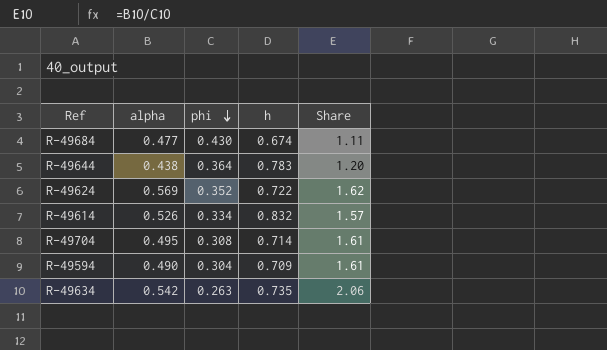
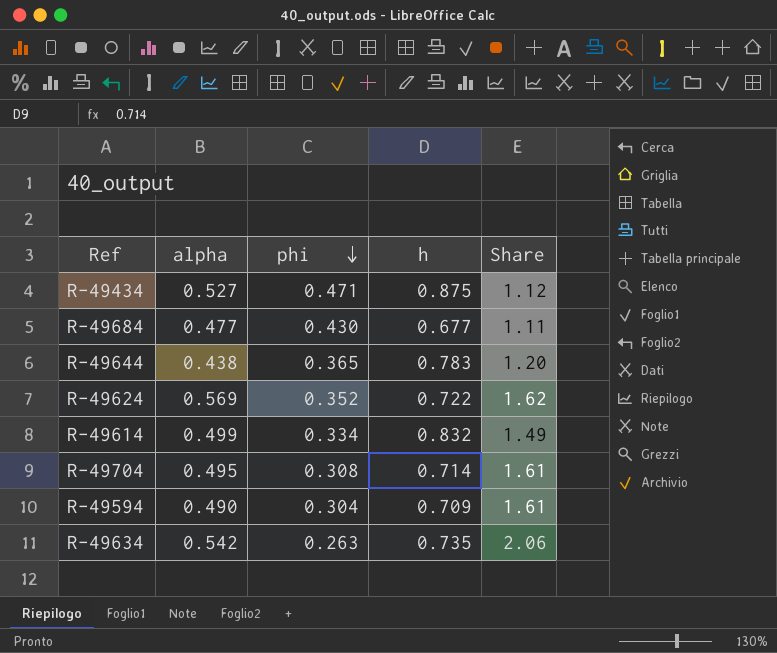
row R-49434: none -> 0.527 | 0.471 | 0.875 | 1.12
R-49684 | h: 0.674 -> 0.677
R-49644 | phi: 0.364 -> 0.365
R-49614 | alpha: 0.526 -> 0.499
R-49614 | Share: 1.57 -> 1.49

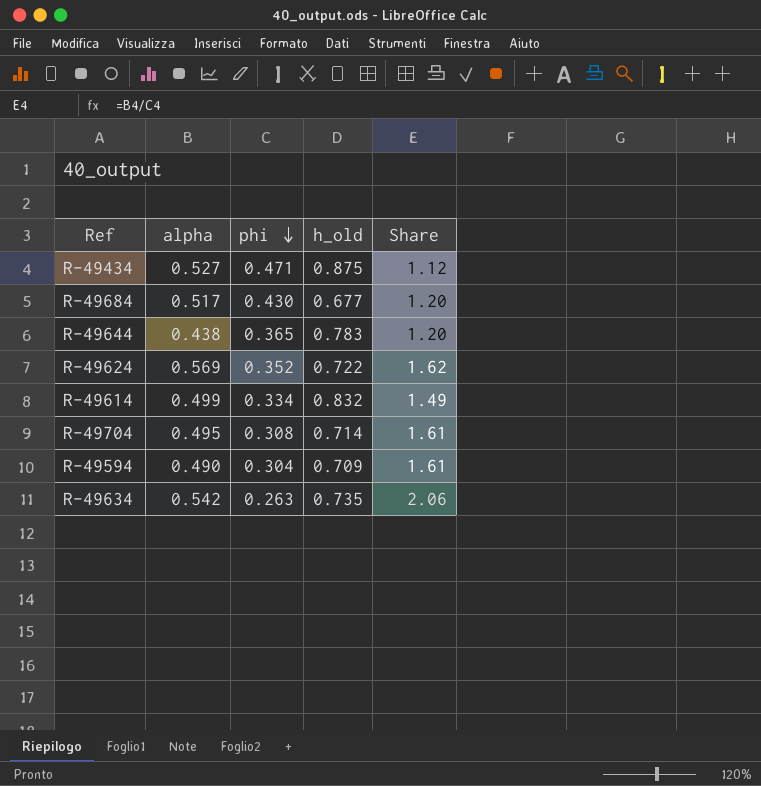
column name: h -> h_old
R-49684 | alpha: 0.477 -> 0.517
R-49684 | Share: 1.11 -> 1.20

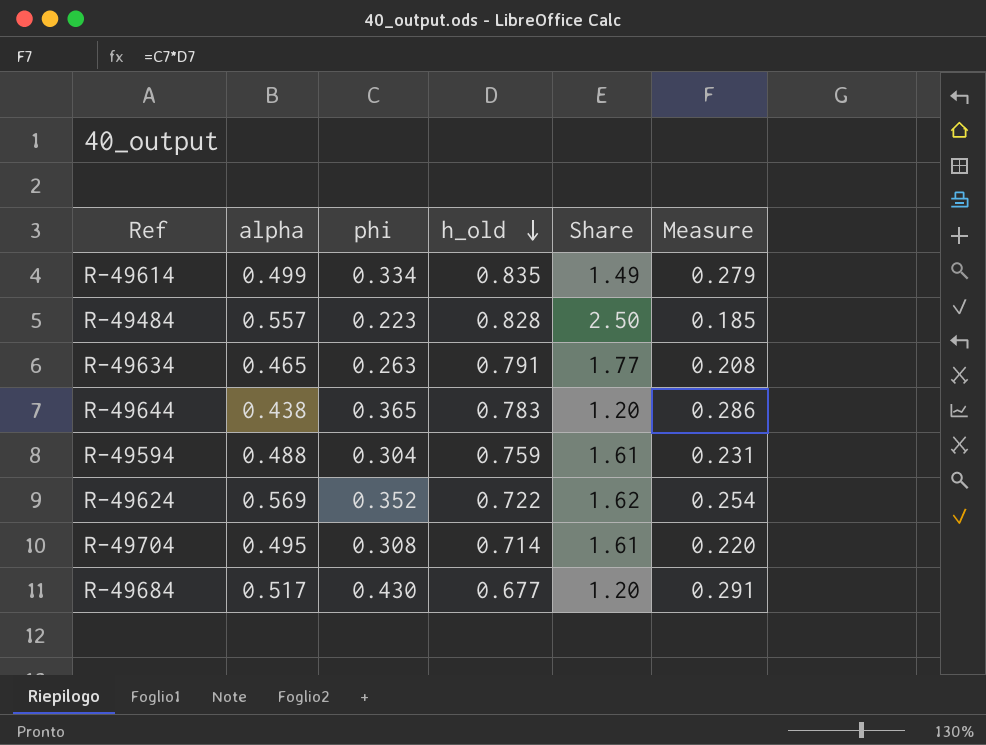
row order: phi descending -> h_old descending
column Measure | formula: none -> [phi] * [h_old]
row R-49434: 0.527 | 0.471 | 0.875 | 1.12 -> none
R-49614 | h_old: 0.832 -> 0.835
row R-49484: none -> 0.557 | 0.223 | 0.828 | 2.50 | 0.185
R-49634 | alpha: 0.542 -> 0.465
R-49634 | h_old: 0.735 -> 0.791
R-49634 | Share: 2.06 -> 1.77
R-49594 | alpha: 0.490 -> 0.488
R-49594 | h_old: 0.709 -> 0.759

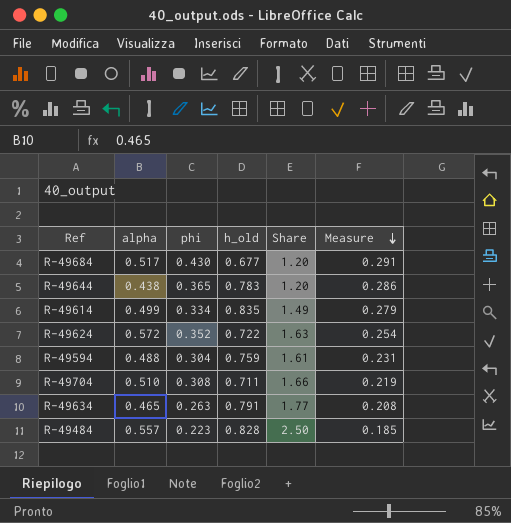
row order: h_old descending -> Measure descending
R-49624 | alpha: 0.569 -> 0.572
R-49624 | Share: 1.62 -> 1.63
R-49704 | alpha: 0.495 -> 0.510
R-49704 | h_old: 0.714 -> 0.711
R-49704 | Share: 1.61 -> 1.66
R-49704 | Measure: 0.220 -> 0.219

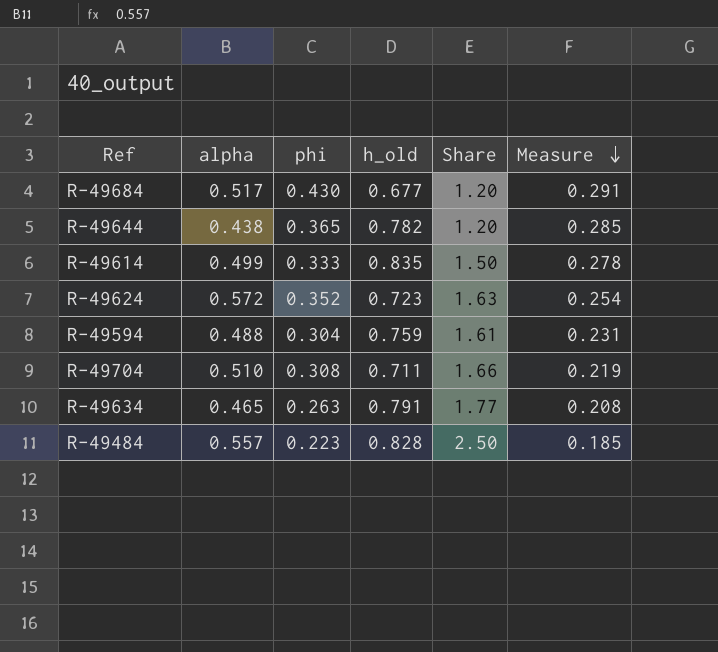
R-49644 | h_old: 0.783 -> 0.782
R-49644 | Measure: 0.286 -> 0.285
R-49614 | phi: 0.334 -> 0.333
R-49614 | Share: 1.49 -> 1.50
R-49614 | Measure: 0.279 -> 0.278
R-49624 | h_old: 0.722 -> 0.723

